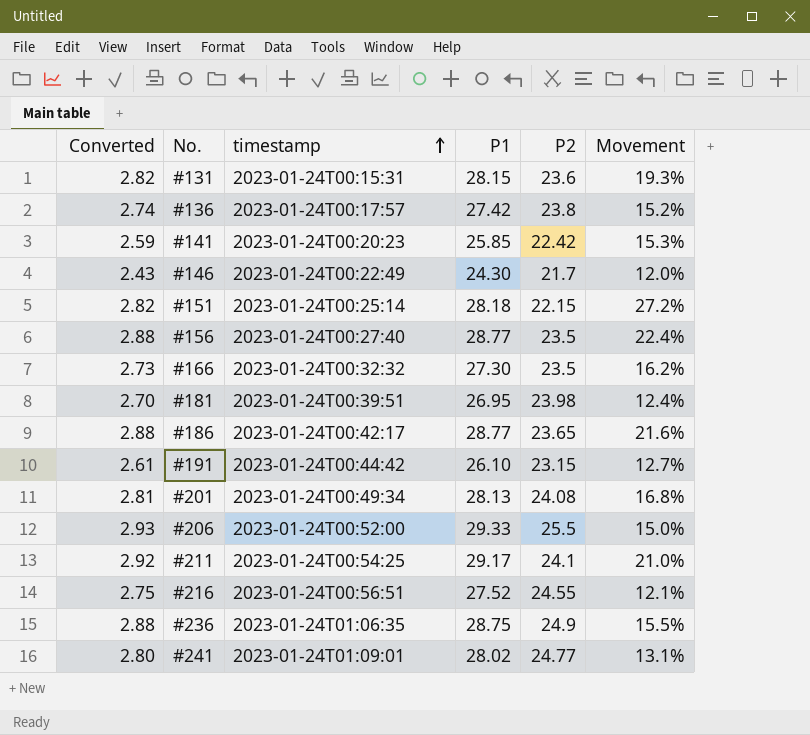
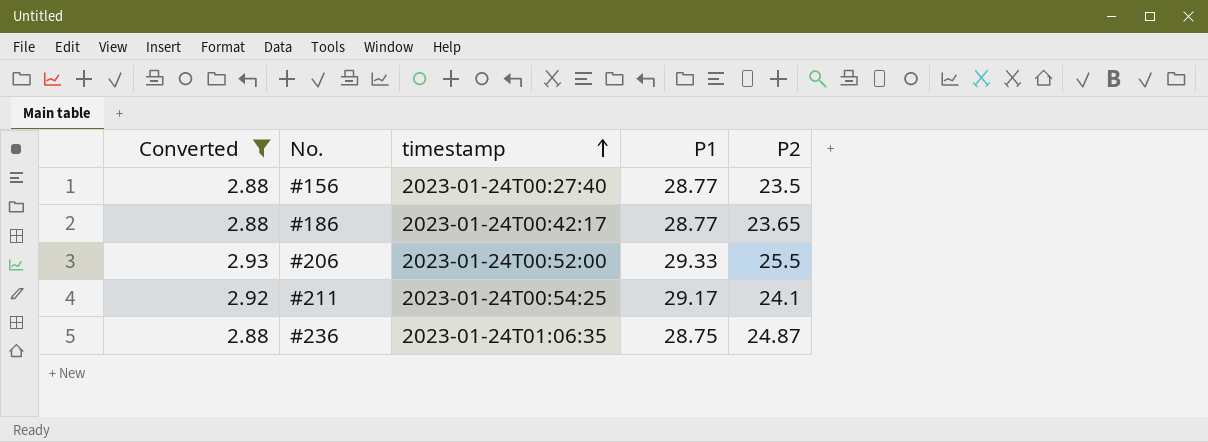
filter: none -> Converted >= 2.88
column Movement | formula: ([P1] - [P2]) / [P2] -> none
#236 | P2: 24.9 -> 24.87

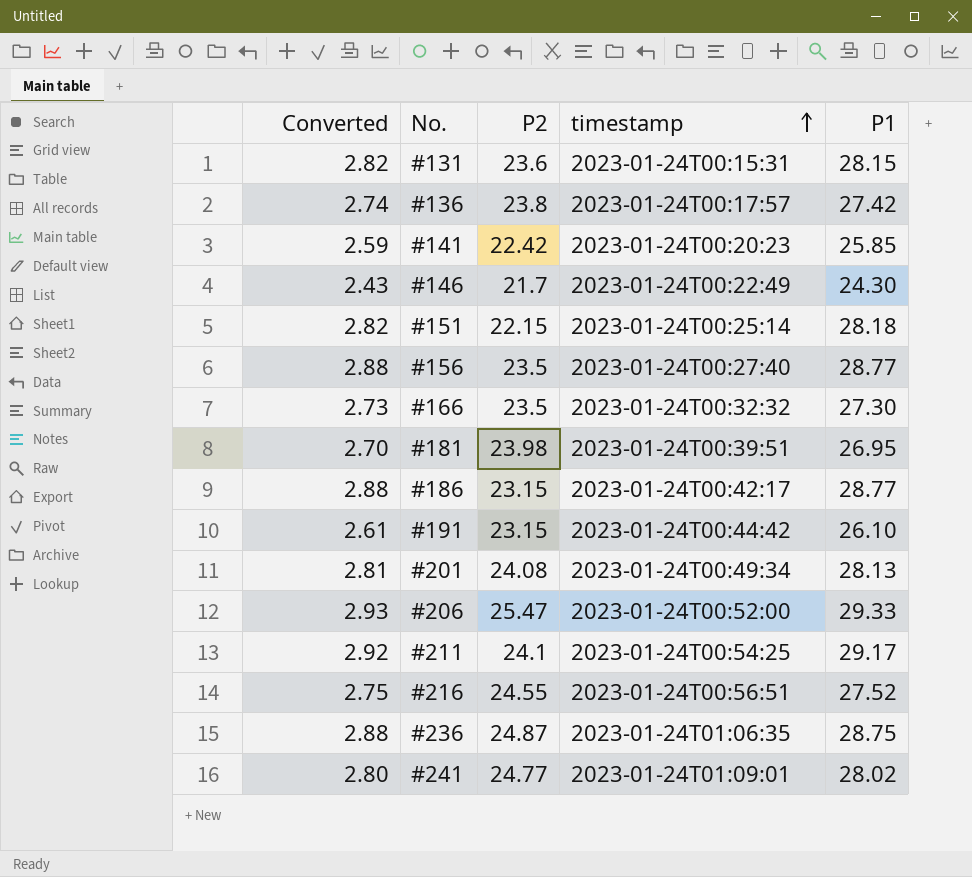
filter: Converted >= 2.88 -> none
column P2 | position: 5 -> 3
#186 | P2: 23.65 -> 23.15
#206 | P2: 25.5 -> 25.47

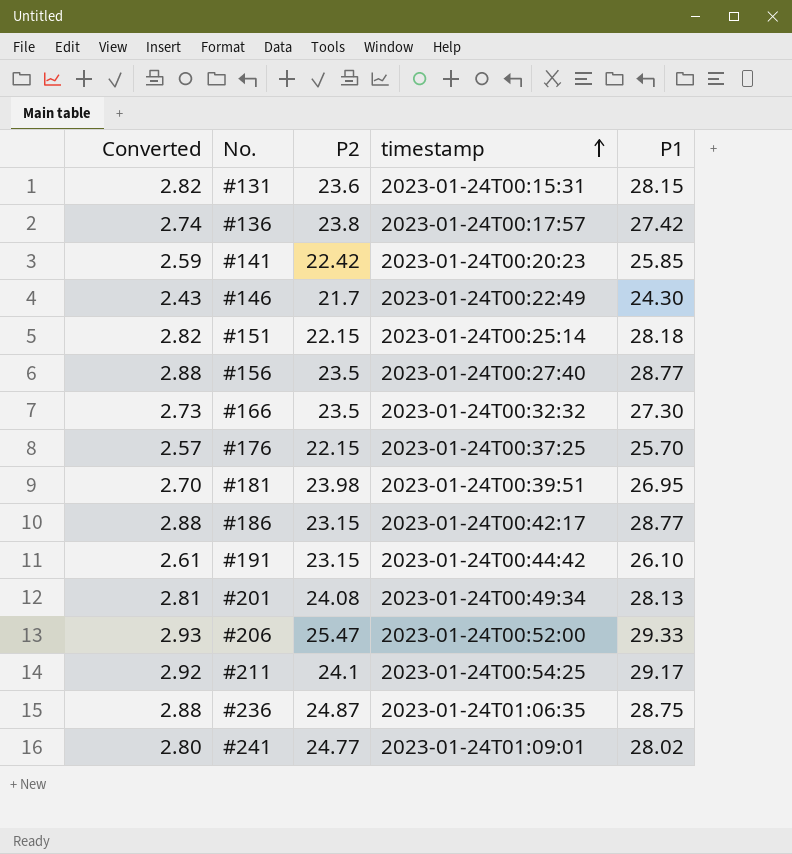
row #216: 2.75 | 24.55 | 2023-01-24T00:56:51 | 27.52 -> none
row #176: none -> 2.57 | 22.15 | 2023-01-24T00:37:25 | 25.70

